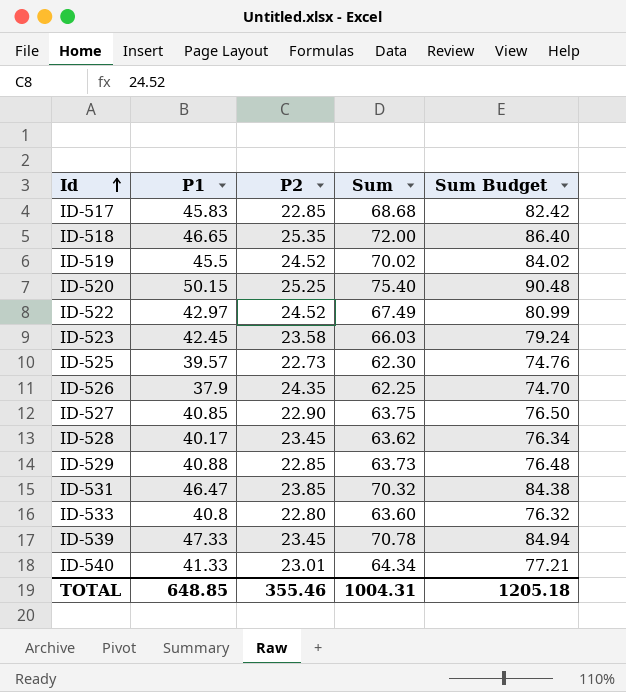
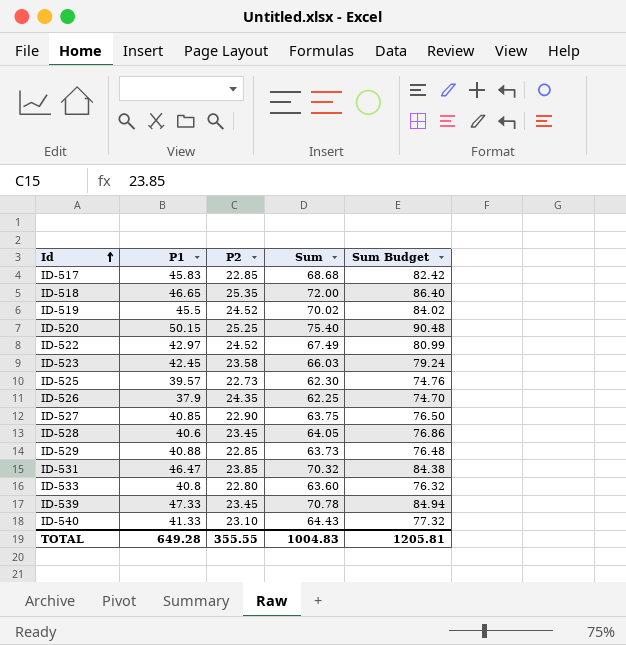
ID-528 | P1: 40.17 -> 40.6
ID-528 | Sum: 63.62 -> 64.05
ID-528 | Sum Budget: 76.34 -> 76.86
ID-540 | P2: 23.01 -> 23.10
ID-540 | Sum: 64.34 -> 64.43
ID-540 | Sum Budget: 77.21 -> 77.32
TOTAL | P1: 648.85 -> 649.28
TOTAL | P2: 355.46 -> 355.55
TOTAL | Sum: 1004.31 -> 1004.83
TOTAL | Sum Budget: 1205.18 -> 1205.81

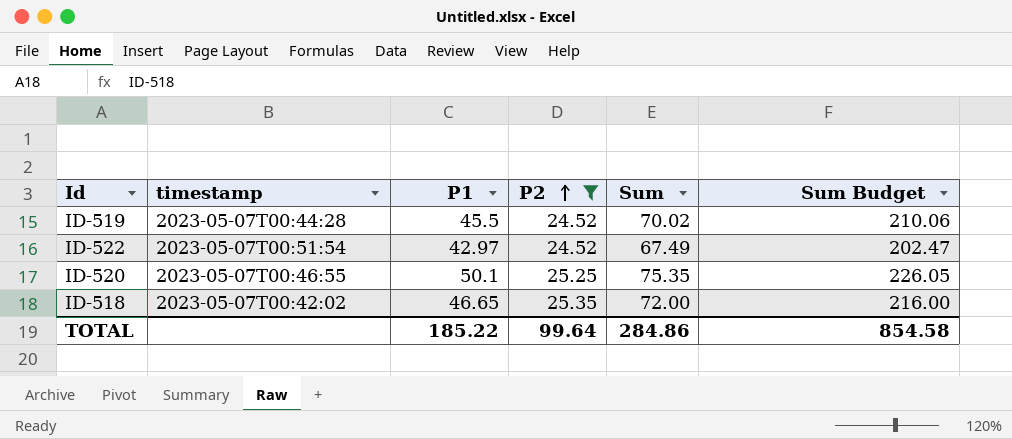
filter: none -> P2 >= 24.52
row order: Id ascending -> P2 ascending
column timestamp | position: none -> 2
column Sum Budget | formula: [Sum] * 1.2 -> [Sum] * 3
ID-520 | P1: 50.15 -> 50.1
ID-520 | Sum: 75.40 -> 75.35
TOTAL | P1: 649.28 -> 185.22
TOTAL | P2: 355.55 -> 99.64
TOTAL | Sum: 1004.83 -> 284.86
TOTAL | Sum Budget: 1205.81 -> 854.58

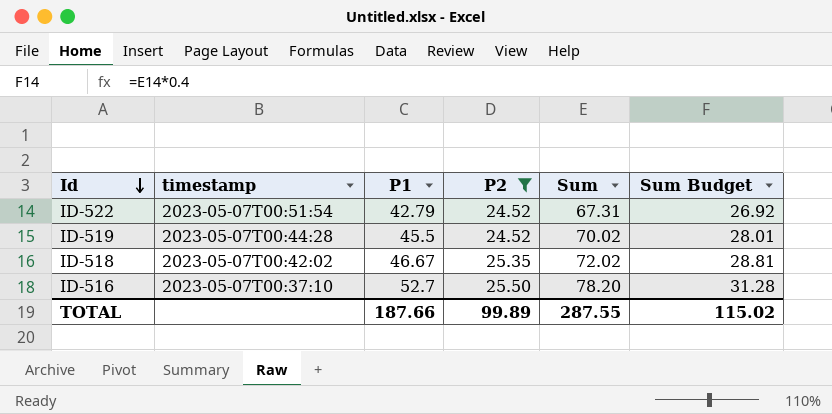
row order: P2 ascending -> Id descending
column Sum Budget | formula: [Sum] * 3 -> [Sum] * 0.4
row ID-520: 2023-05-07T00:46:55 | 50.1 | 25.25 | 75.35 | 226.05 -> none
ID-522 | P1: 42.97 -> 42.79
ID-522 | Sum: 67.49 -> 67.31
ID-518 | P1: 46.65 -> 46.67
ID-518 | Sum: 72.00 -> 72.02
row ID-516: none -> 2023-05-07T00:37:10 | 52.7 | 25.50 | 78.20 | 31.28
TOTAL | P1: 185.22 -> 187.66
TOTAL | P2: 99.64 -> 99.89
TOTAL | Sum: 284.86 -> 287.55
TOTAL | Sum Budget: 854.58 -> 115.02

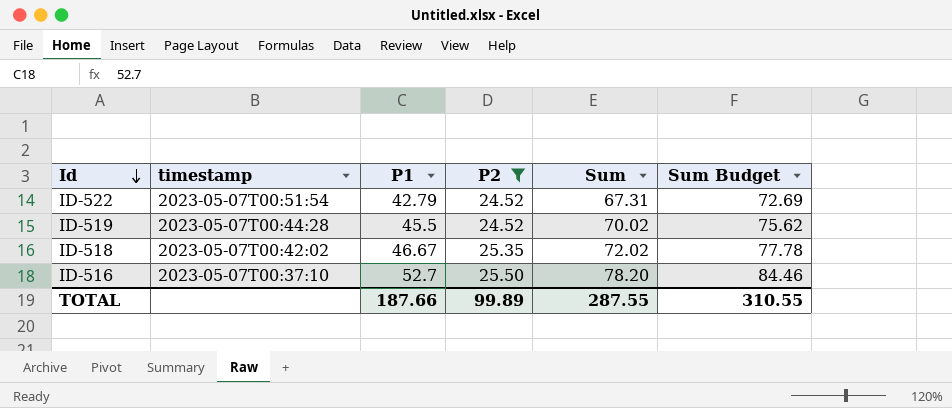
column Sum Budget | formula: [Sum] * 0.4 -> [Sum] * 1.08
TOTAL | Sum Budget: 115.02 -> 310.55

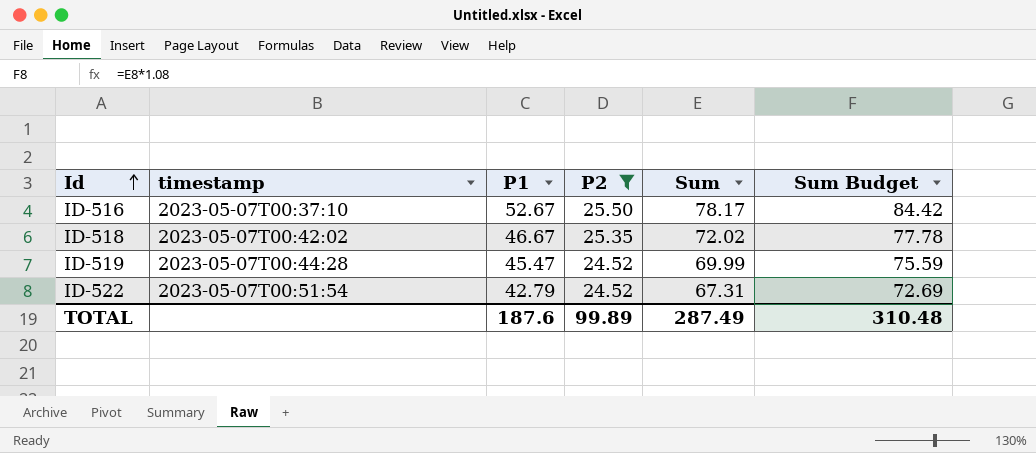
row order: Id descending -> Id ascending
ID-516 | P1: 52.7 -> 52.67
ID-516 | Sum: 78.20 -> 78.17
ID-516 | Sum Budget: 84.46 -> 84.42
ID-519 | P1: 45.5 -> 45.47
ID-519 | Sum: 70.02 -> 69.99
ID-519 | Sum Budget: 75.62 -> 75.59
TOTAL | P1: 187.66 -> 187.6
TOTAL | Sum: 287.55 -> 287.49
TOTAL | Sum Budget: 310.55 -> 310.48

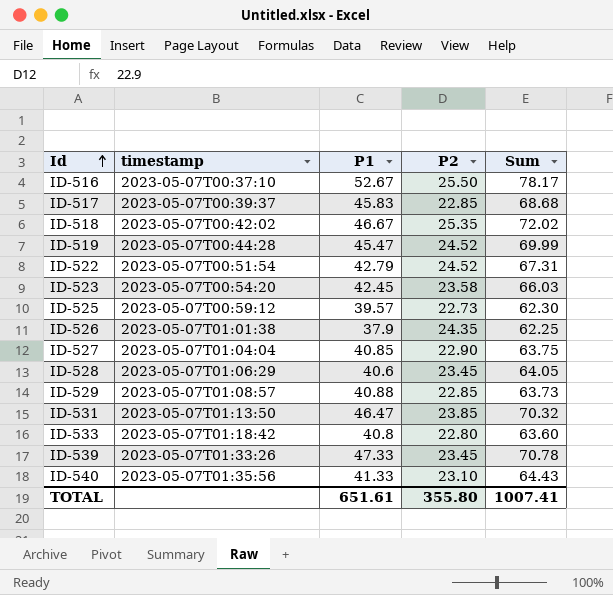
filter: P2 >= 24.52 -> none
column Sum Budget | formula: [Sum] * 1.08 -> none
TOTAL | P1: 187.6 -> 651.61
TOTAL | P2: 99.89 -> 355.80
TOTAL | Sum: 287.49 -> 1007.41

